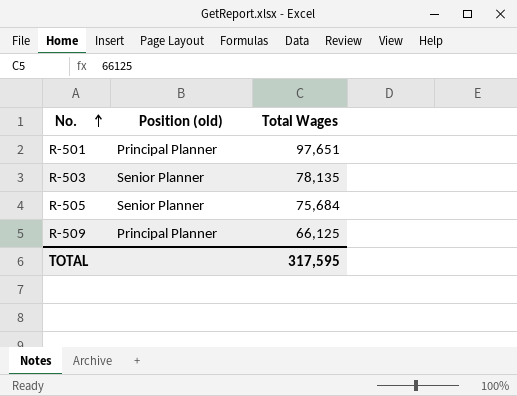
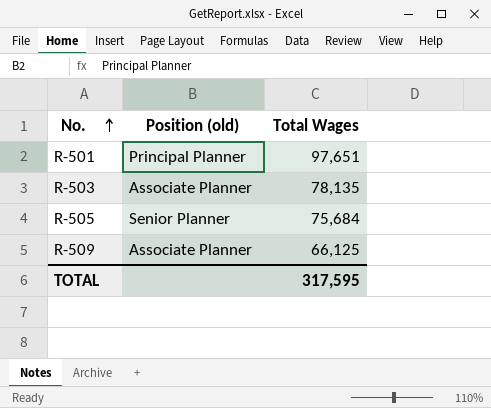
R-503 | Position (old): Senior Planner -> Associate Planner
R-509 | Position (old): Principal Planner -> Associate Planner

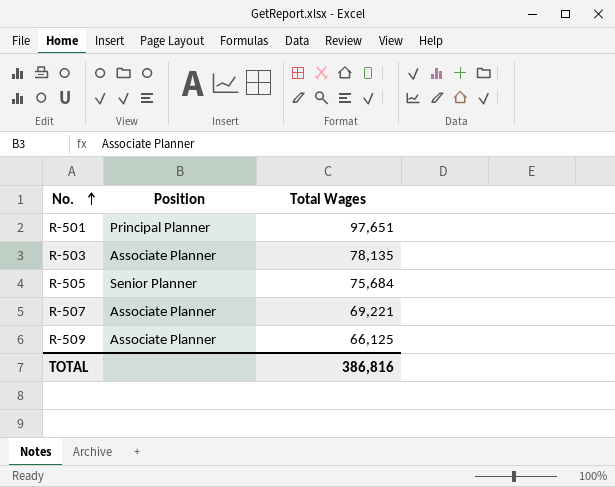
column name: Position (old) -> Position
row R-507: none -> Associate Planner | 69,221
TOTAL | Total Wages: 317,595 -> 386,816

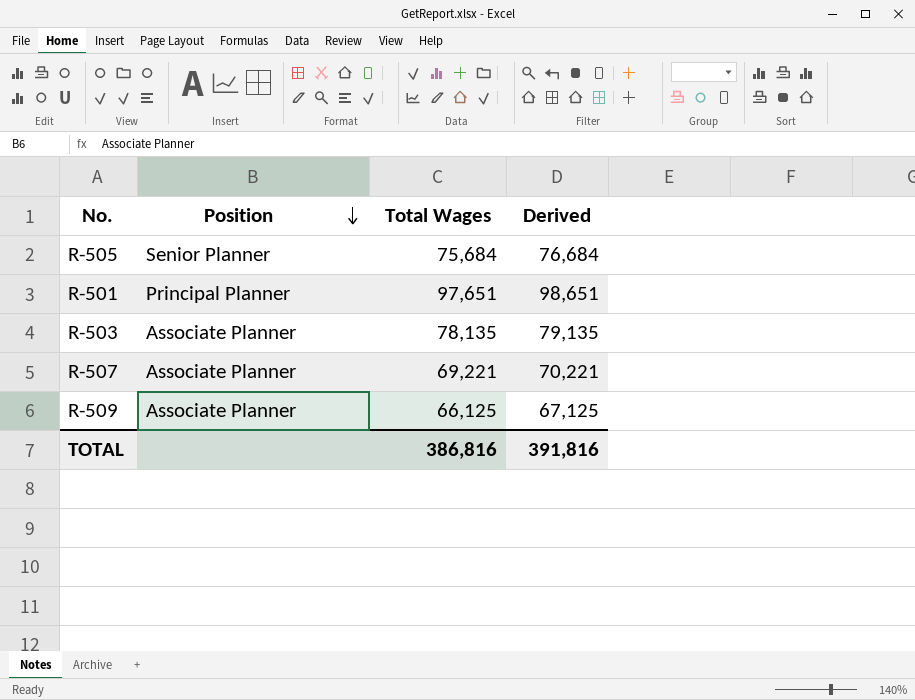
row order: No. ascending -> Position descending
column Derived | formula: none -> [Total Wages] + 1000

